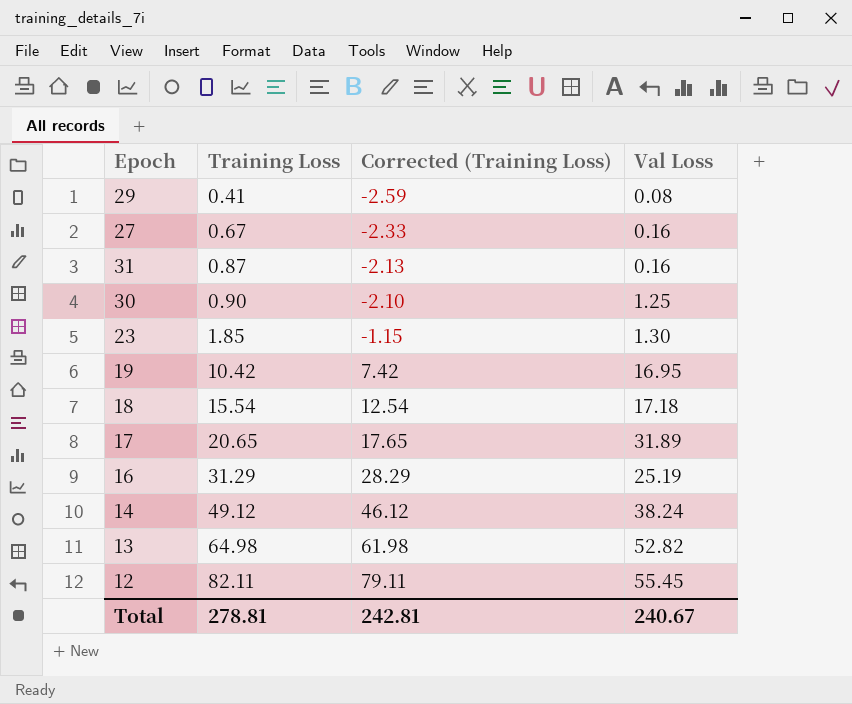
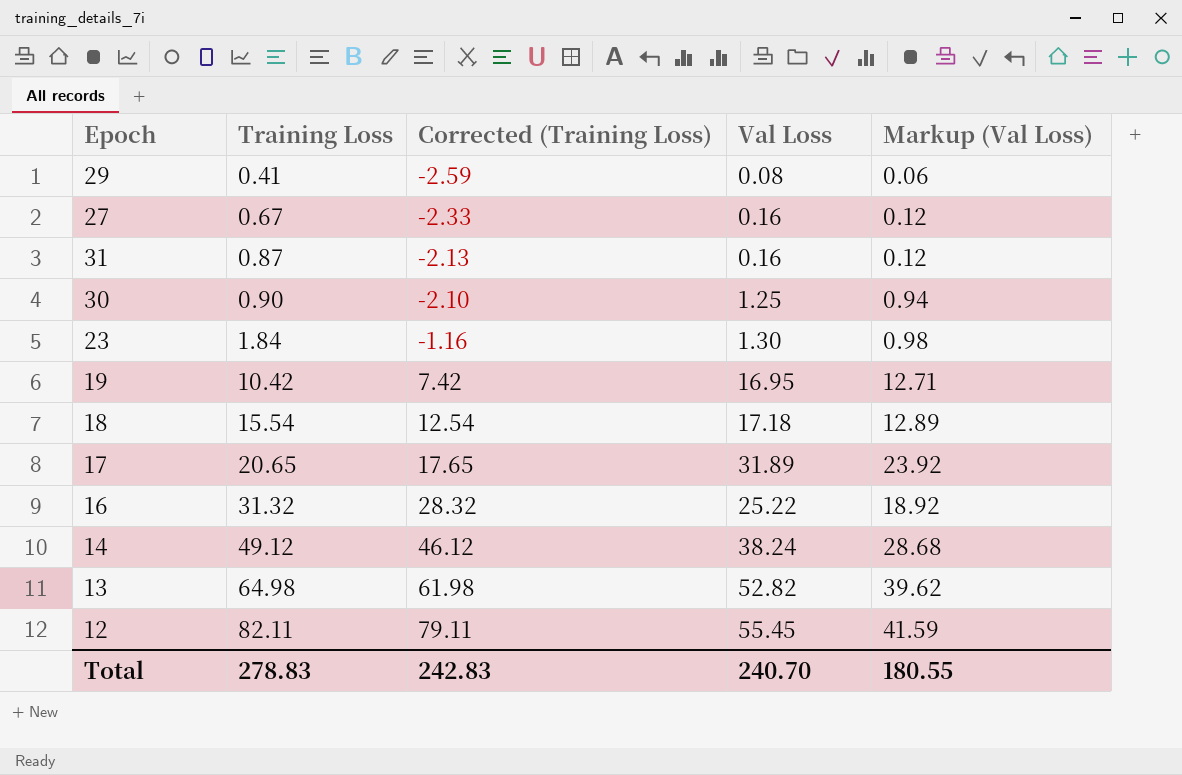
column Markup (Val Loss) | formula: none -> [Val Loss] * 0.75
23 | Training Loss: 1.85 -> 1.84
23 | Corrected (Training Loss): -1.15 -> -1.16
16 | Training Loss: 31.29 -> 31.32
16 | Corrected (Training Loss): 28.29 -> 28.32
16 | Val Loss: 25.19 -> 25.22
Total | Training Loss: 278.81 -> 278.83
Total | Corrected (Training Loss): 242.81 -> 242.83
Total | Val Loss: 240.67 -> 240.70

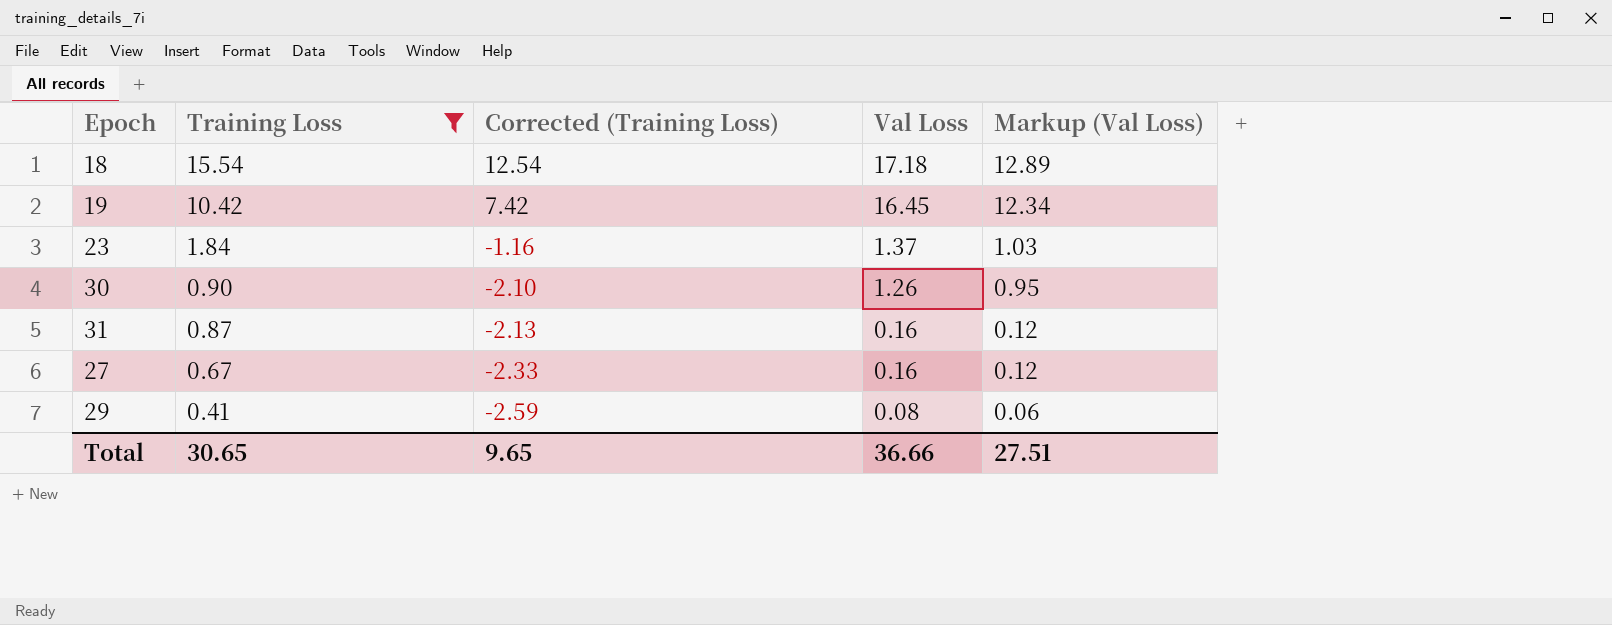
filter: none -> Training Loss <= 15.54
row order: Training Loss ascending -> Training Loss descending
19 | Val Loss: 16.95 -> 16.45
19 | Markup (Val Loss): 12.71 -> 12.34
23 | Val Loss: 1.30 -> 1.37
23 | Markup (Val Loss): 0.98 -> 1.03
30 | Val Loss: 1.25 -> 1.26
30 | Markup (Val Loss): 0.94 -> 0.95
Total | Training Loss: 278.83 -> 30.65
Total | Corrected (Training Loss): 242.83 -> 9.65
Total | Val Loss: 240.70 -> 36.66
Total | Markup (Val Loss): 180.55 -> 27.51

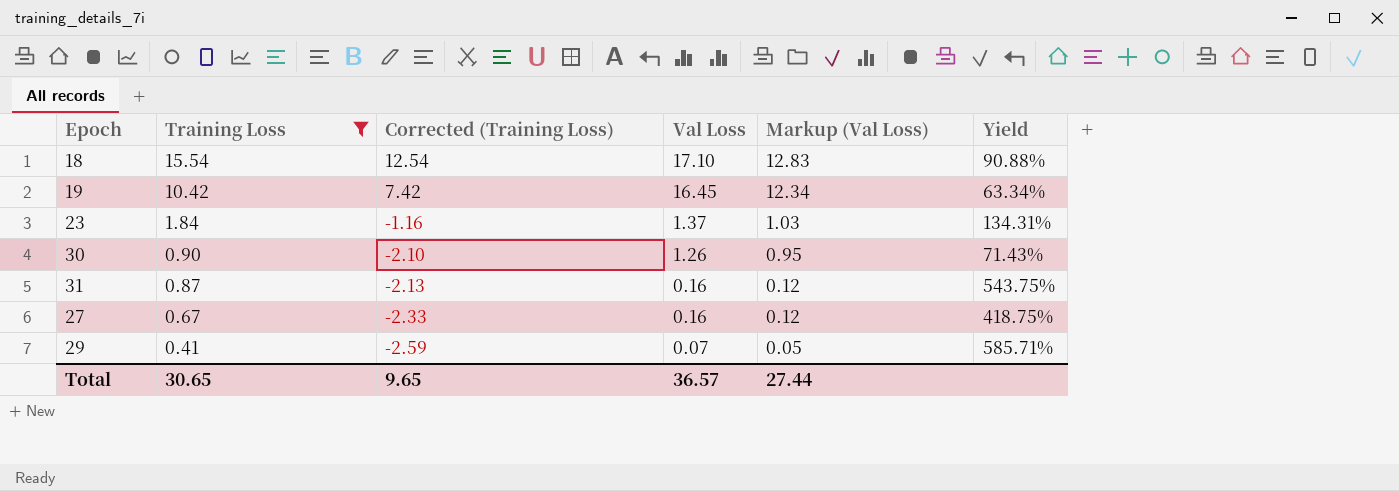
column Yield | formula: none -> [Training Loss] / [Val Loss]
18 | Val Loss: 17.18 -> 17.10
18 | Markup (Val Loss): 12.89 -> 12.83
29 | Val Loss: 0.08 -> 0.07
29 | Markup (Val Loss): 0.06 -> 0.05
Total | Val Loss: 36.66 -> 36.57
Total | Markup (Val Loss): 27.51 -> 27.44

